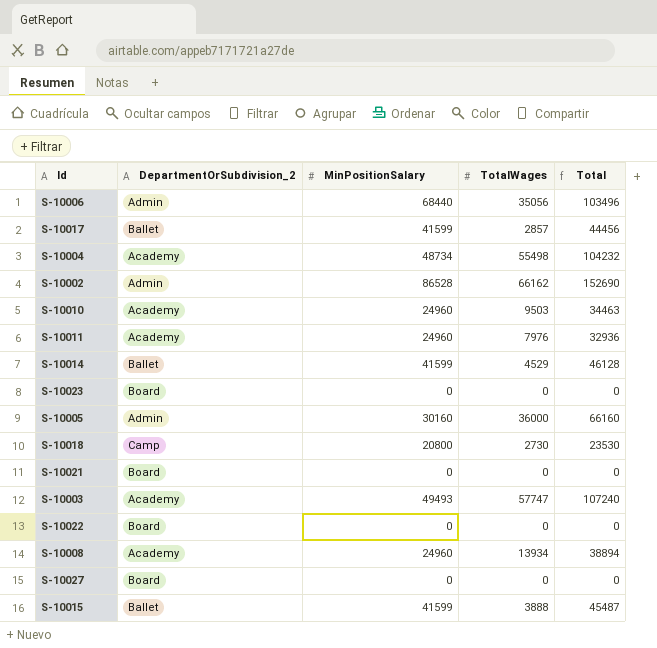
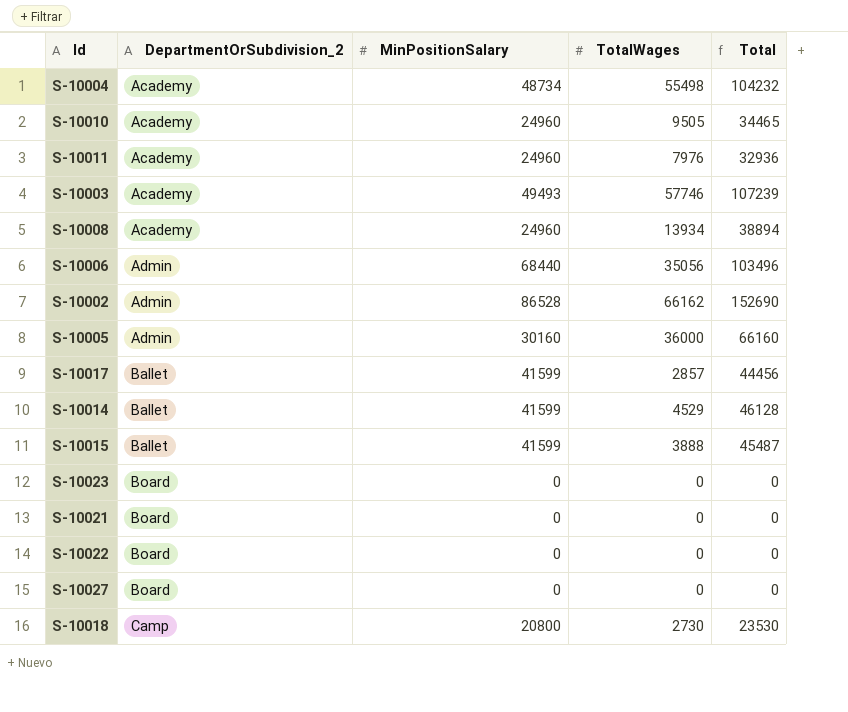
row order: none -> DepartmentOrSubdivision_2 ascending
S-10010 | TotalWages: 9503 -> 9505
S-10010 | Total: 34463 -> 34465
S-10003 | TotalWages: 57747 -> 57746
S-10003 | Total: 107240 -> 107239

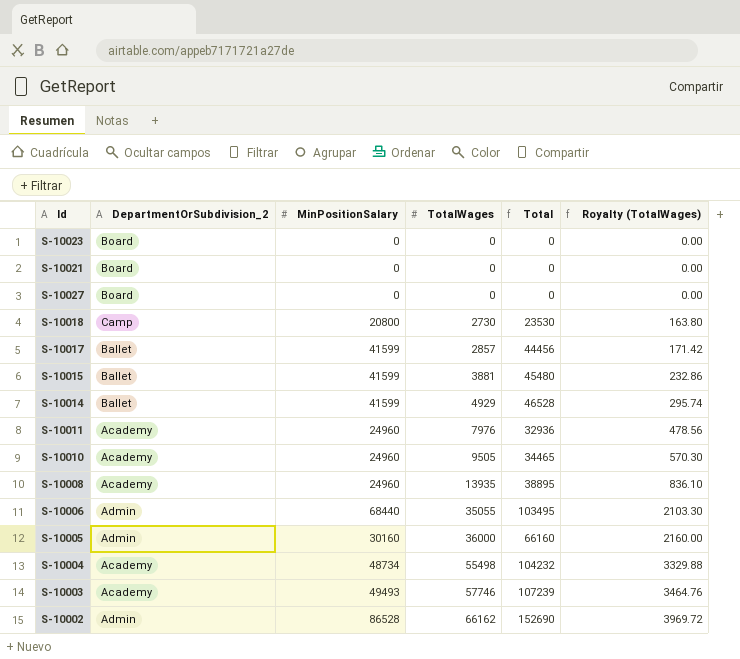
row order: DepartmentOrSubdivision_2 ascending -> TotalWages ascending
column Royalty (TotalWages) | formula: none -> [TotalWages] * 0.06
row S-10022: Board | 0 | 0 | 0 -> none
S-10015 | TotalWages: 3888 -> 3881
S-10015 | Total: 45487 -> 45480
S-10014 | TotalWages: 4529 -> 4929
S-10014 | Total: 46128 -> 46528
S-10008 | TotalWages: 13934 -> 13935
S-10008 | Total: 38894 -> 38895
S-10006 | TotalWages: 35056 -> 35055
S-10006 | Total: 103496 -> 103495

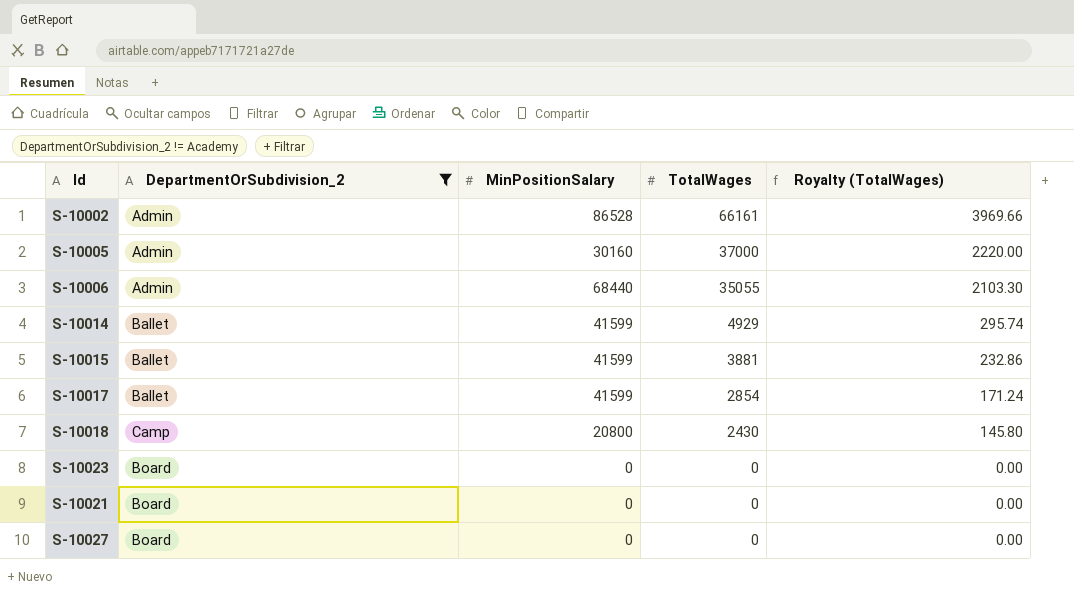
filter: none -> DepartmentOrSubdivision_2 != Academy
row order: TotalWages ascending -> TotalWages descending
column Total | formula: [MinPositionSalary] + [TotalWages] -> none
S-10002 | TotalWages: 66162 -> 66161
S-10002 | Royalty (TotalWages): 3969.72 -> 3969.66
S-10005 | TotalWages: 36000 -> 37000
S-10005 | Royalty (TotalWages): 2160.00 -> 2220.00
S-10017 | TotalWages: 2857 -> 2854
S-10017 | Royalty (TotalWages): 171.42 -> 171.24
S-10018 | TotalWages: 2730 -> 2430
S-10018 | Royalty (TotalWages): 163.80 -> 145.80

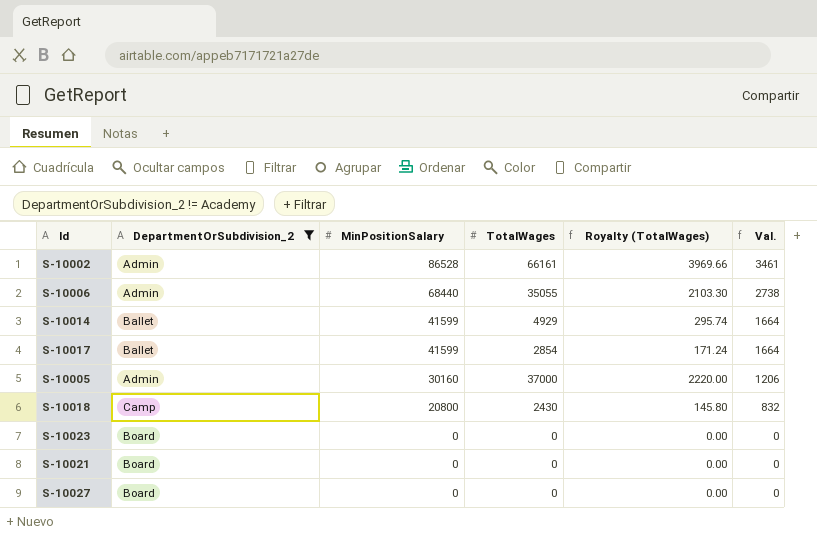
row order: TotalWages descending -> MinPositionSalary descending
column Val. | formula: none -> [MinPositionSalary] * 0.04
row S-10015: Ballet | 41599 | 3881 | 232.86 -> none

